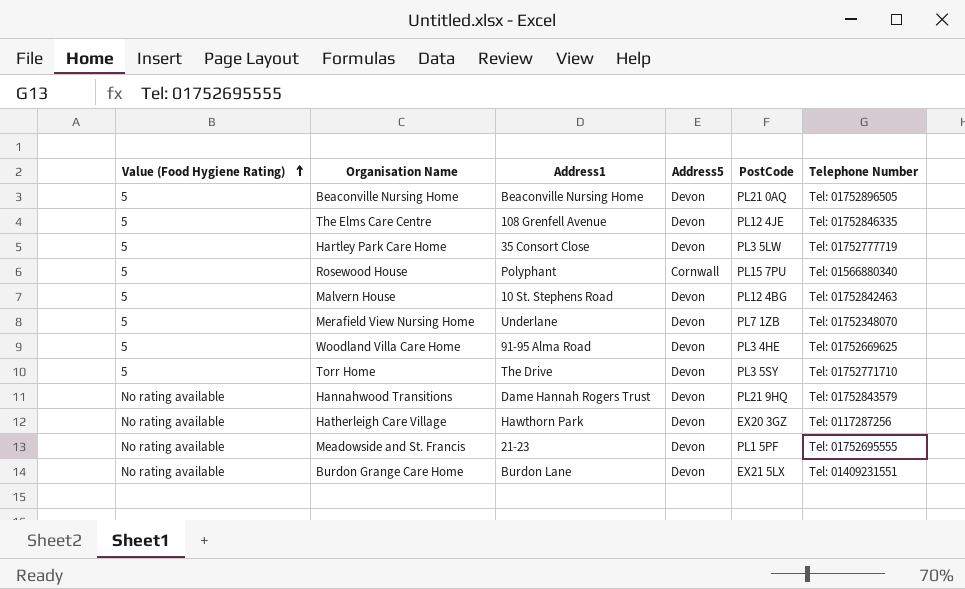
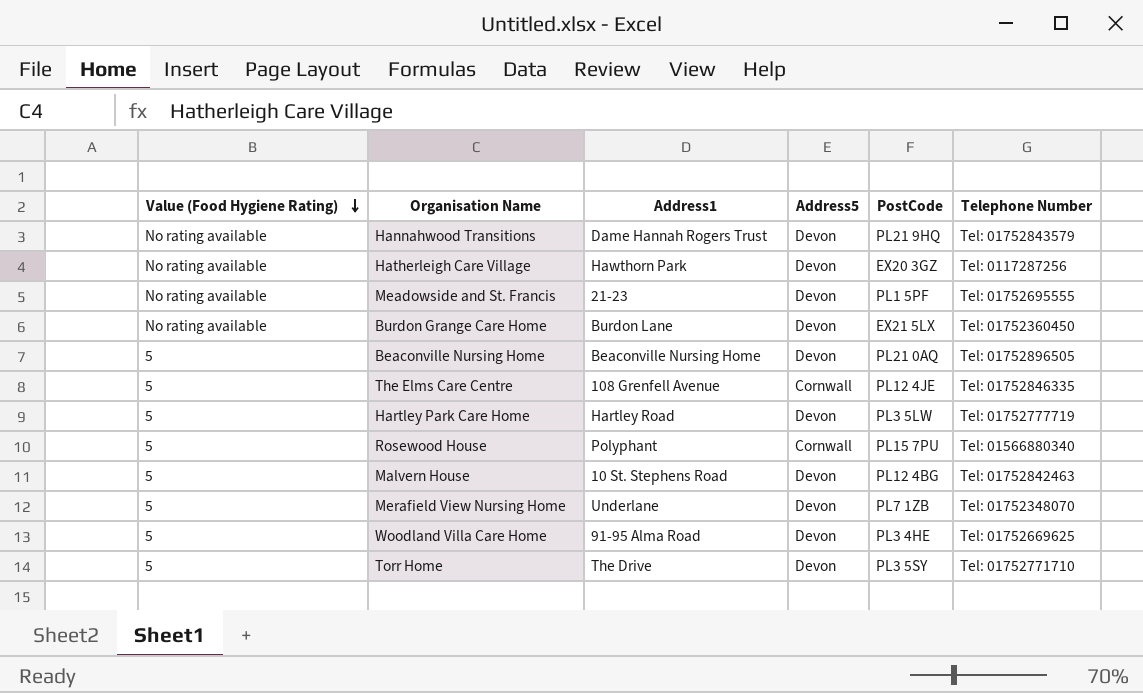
row order: Value (Food Hygiene Rating) ascending -> Value (Food Hygiene Rating) descending
Burdon Grange Care Home | Telephone Number: Tel: 01409231551 -> Tel: 01752360450
The Elms Care Centre | Address5: Devon -> Cornwall
Hartley Park Care Home | Address1: 35 Consort Close -> Hartley Road

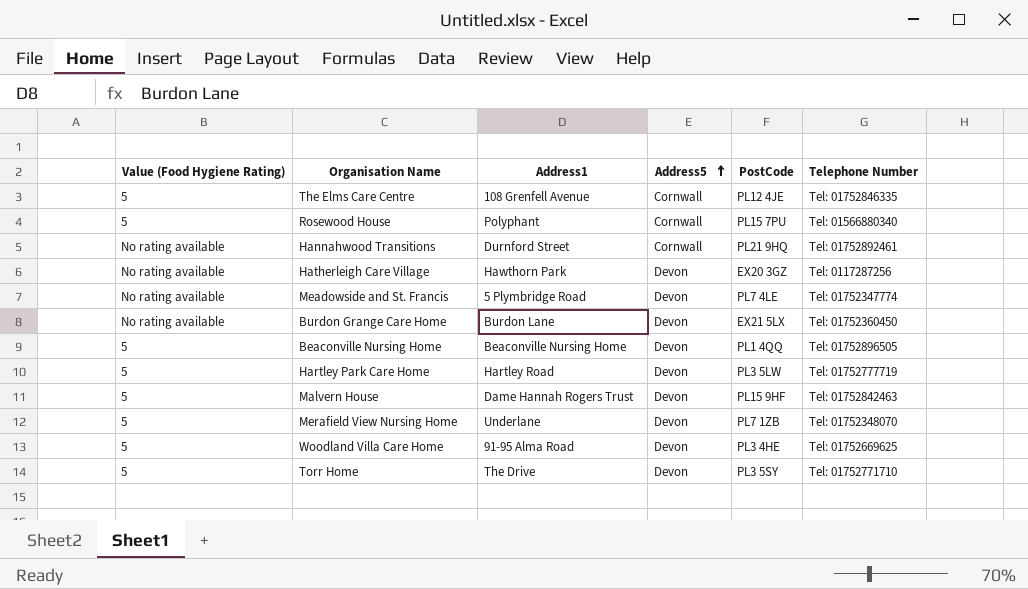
row order: Value (Food Hygiene Rating) descending -> Address5 ascending
Hannahwood Transitions | Address1: Dame Hannah Rogers Trust -> Durnford Street
Hannahwood Transitions | Address5: Devon -> Cornwall
Hannahwood Transitions | Telephone Number: Tel: 01752843579 -> Tel: 01752892461
Meadowside and St. Francis | Address1: 21-23 -> 5 Plymbridge Road
Meadowside and St. Francis | PostCode: PL1 5PF -> PL7 4LE
Meadowside and St. Francis | Telephone Number: Tel: 01752695555 -> Tel: 01752347774
Beaconville Nursing Home | PostCode: PL21 0AQ -> PL1 4QQ
Malvern House | Address1: 10 St. Stephens Road -> Dame Hannah Rogers Trust
Malvern House | PostCode: PL12 4BG -> PL15 9HF

